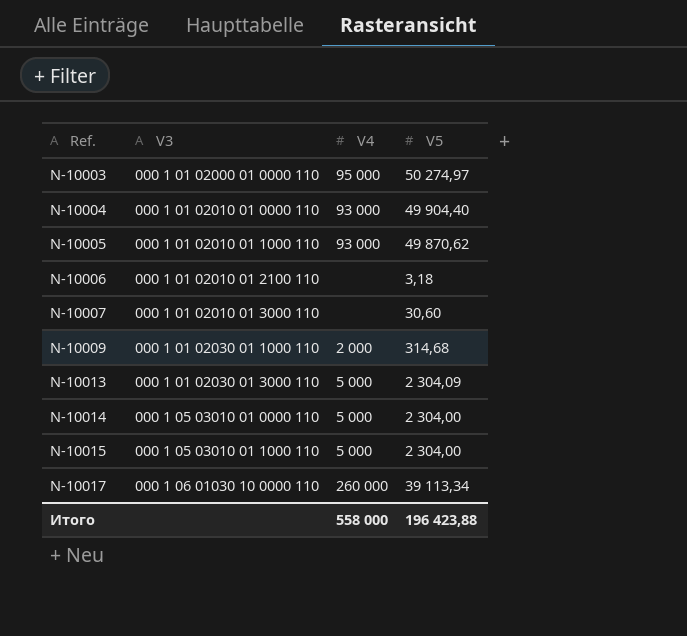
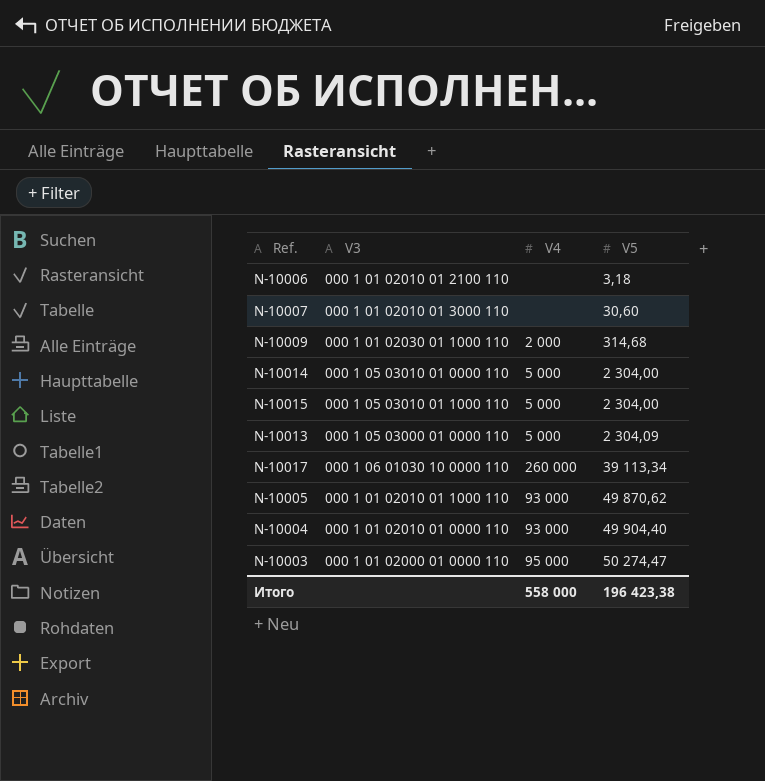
row order: Ref. ascending -> V5 ascending
N-10013 | V3: 000 1 01 02030 01 3000 110 -> 000 1 05 03000 01 0000 110
N-10003 | V5: 50 274,97 -> 50 274,47
Итого | V5: 196 423,88 -> 196 423,38

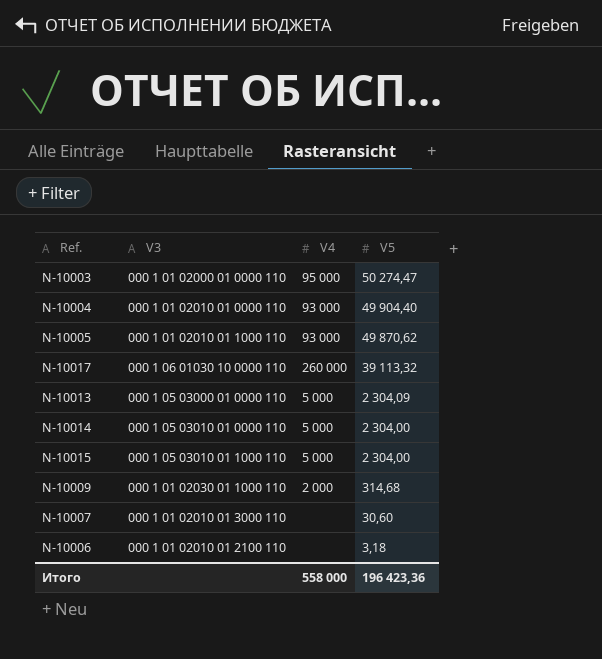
row order: V5 ascending -> V5 descending
N-10017 | V5: 39 113,34 -> 39 113,32
Итого | V5: 196 423,38 -> 196 423,36

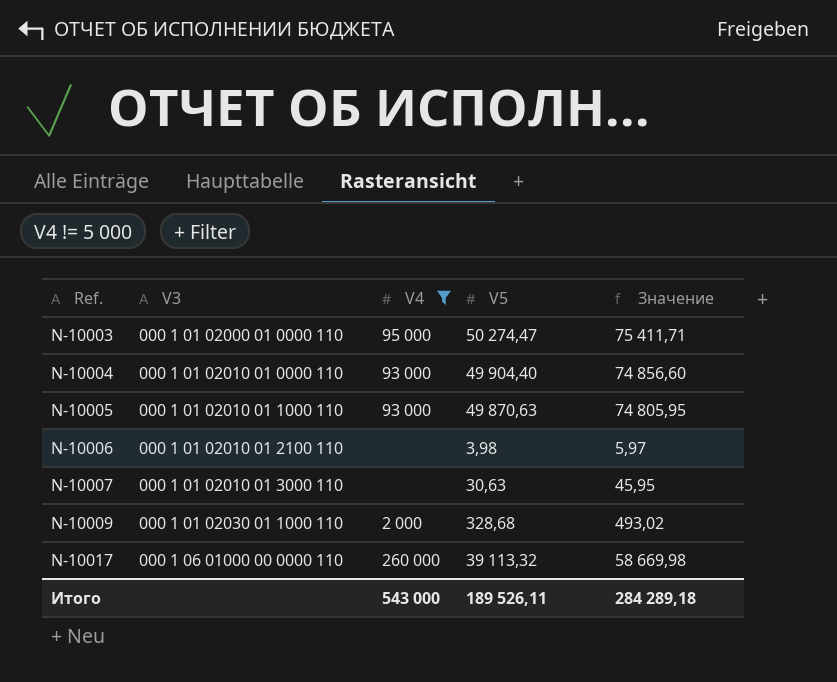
filter: none -> V4 != 5 000
row order: V5 descending -> Ref. ascending
column Значение | formula: none -> [V5] * 1,5
N-10005 | V5: 49 870,62 -> 49 870,63
N-10006 | V5: 3,18 -> 3,98
N-10007 | V5: 30,60 -> 30,63
N-10009 | V5: 314,68 -> 328,68
N-10017 | V3: 000 1 06 01030 10 0000 110 -> 000 1 06 01000 00 0000 110
Итого | V4: 558 000 -> 543 000
Итого | V5: 196 423,36 -> 189 526,11

